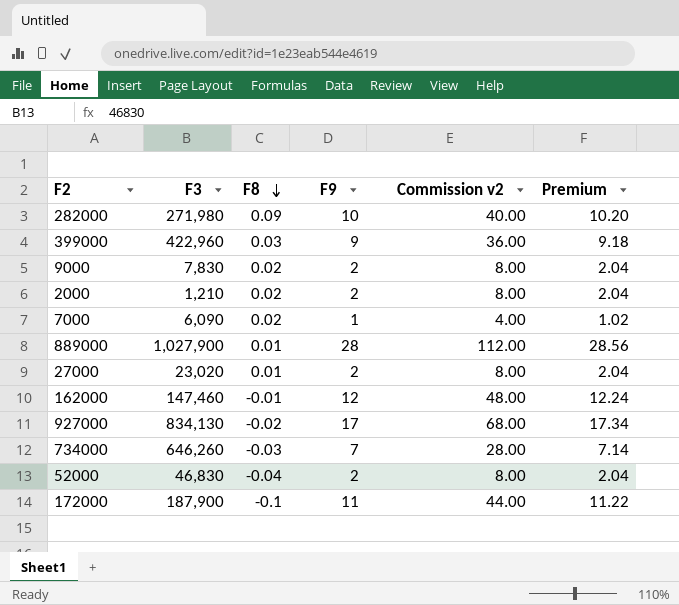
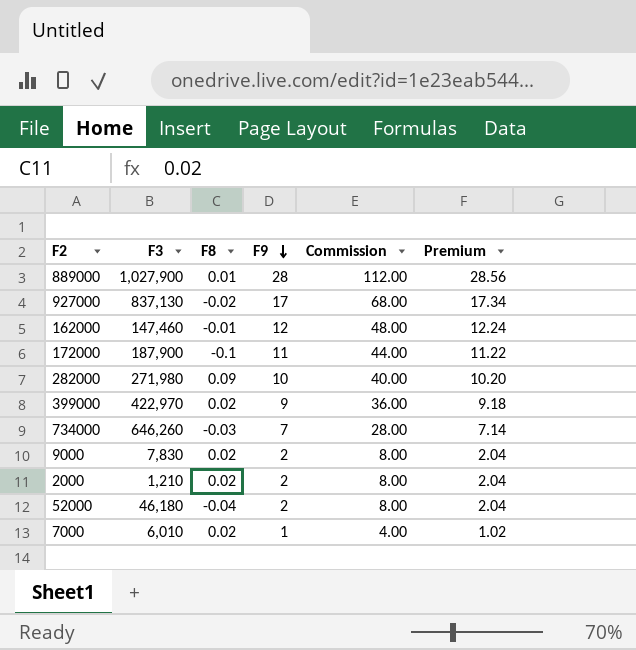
row order: F8 descending -> F9 descending
column name: Commission v2 -> Commission
row 27000: 23,020 | 0.01 | 2 | 8.00 | 2.04 -> none
927000 | F3: 834,130 -> 837,130
399000 | F3: 422,960 -> 422,970
399000 | F8: 0.03 -> 0.02
52000 | F3: 46,830 -> 46,180
7000 | F3: 6,090 -> 6,010

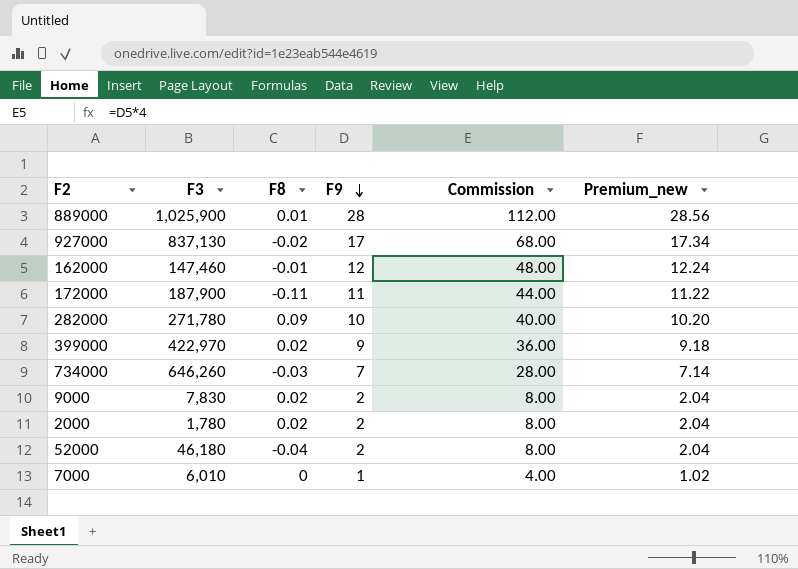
column name: Premium -> Premium_new
889000 | F3: 1,027,900 -> 1,025,900
172000 | F8: -0.1 -> -0.11
282000 | F3: 271,980 -> 271,780
2000 | F3: 1,210 -> 1,780
7000 | F8: 0.02 -> 0

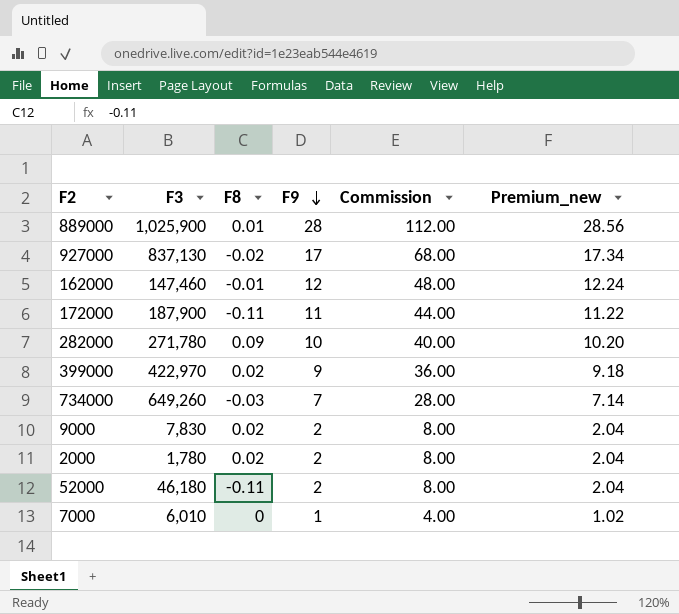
734000 | F3: 646,260 -> 649,260
52000 | F8: -0.04 -> -0.11

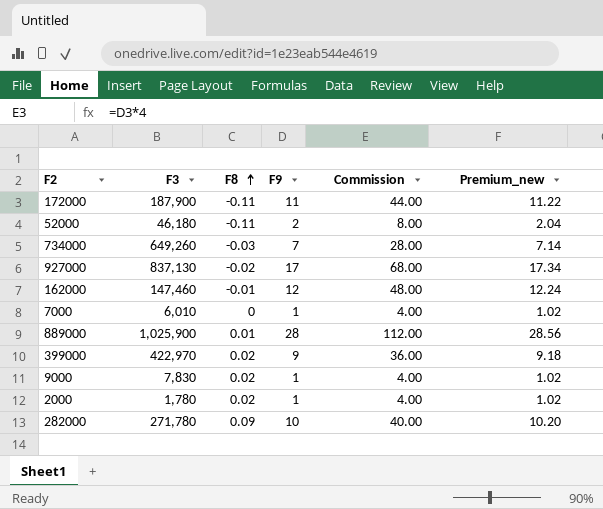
row order: F9 descending -> F8 ascending
9000 | F9: 2 -> 1
9000 | Commission: 8.00 -> 4.00
9000 | Premium_new: 2.04 -> 1.02
2000 | F9: 2 -> 1
2000 | Commission: 8.00 -> 4.00
2000 | Premium_new: 2.04 -> 1.02

